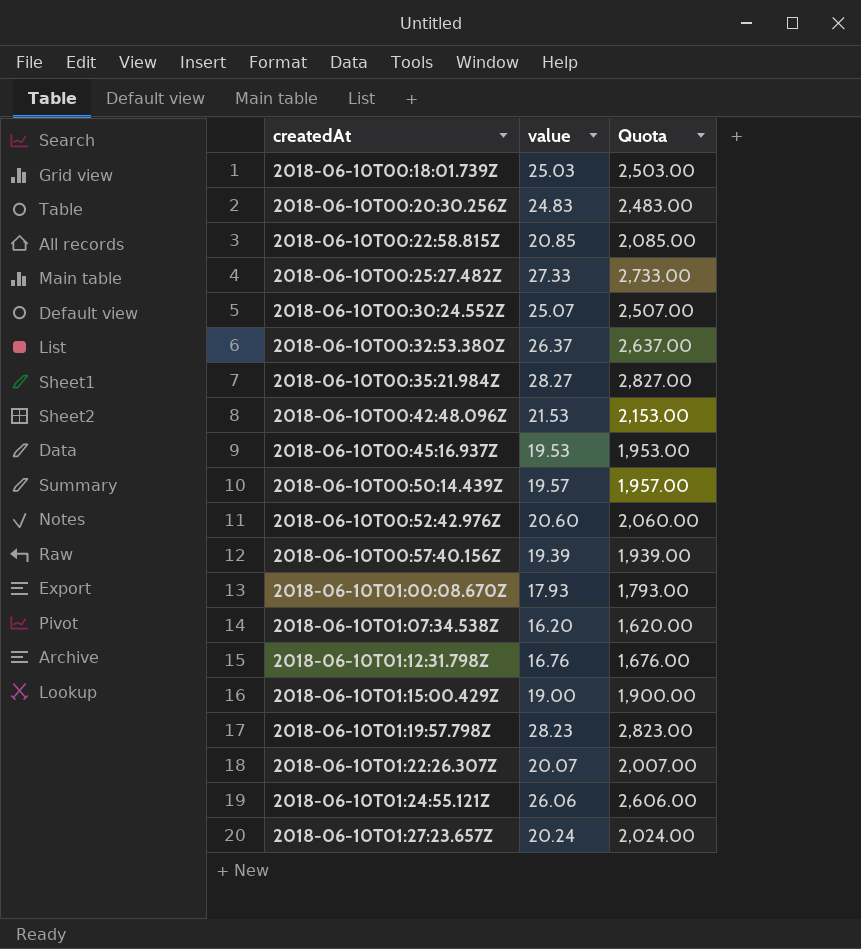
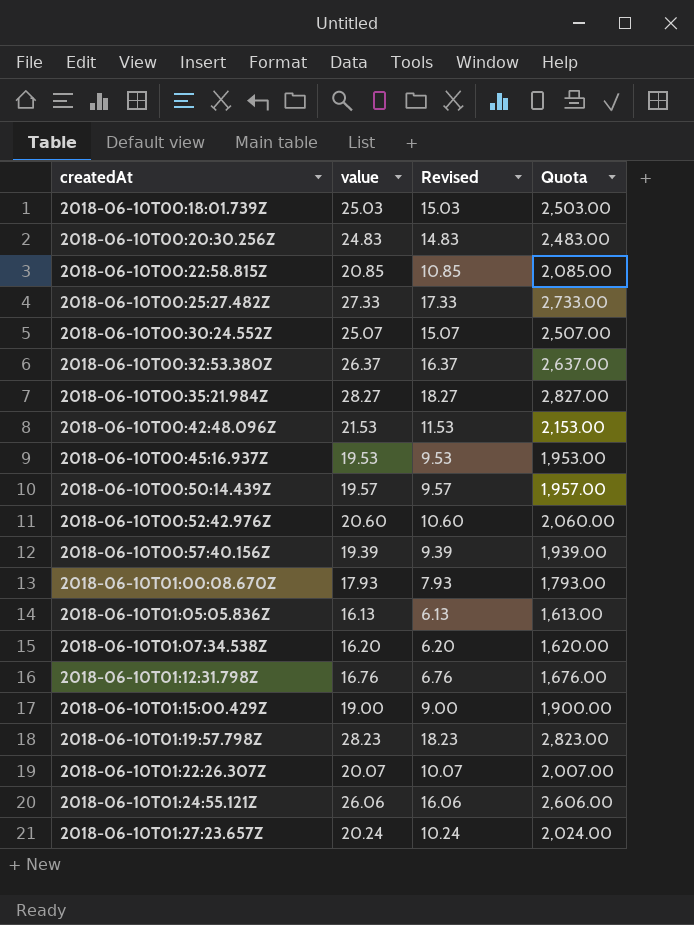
column Revised | formula: none -> [value] - 10
row 2018-06-10T01:05:05.836Z: none -> 16.13 | 6.13 | 1,613.00

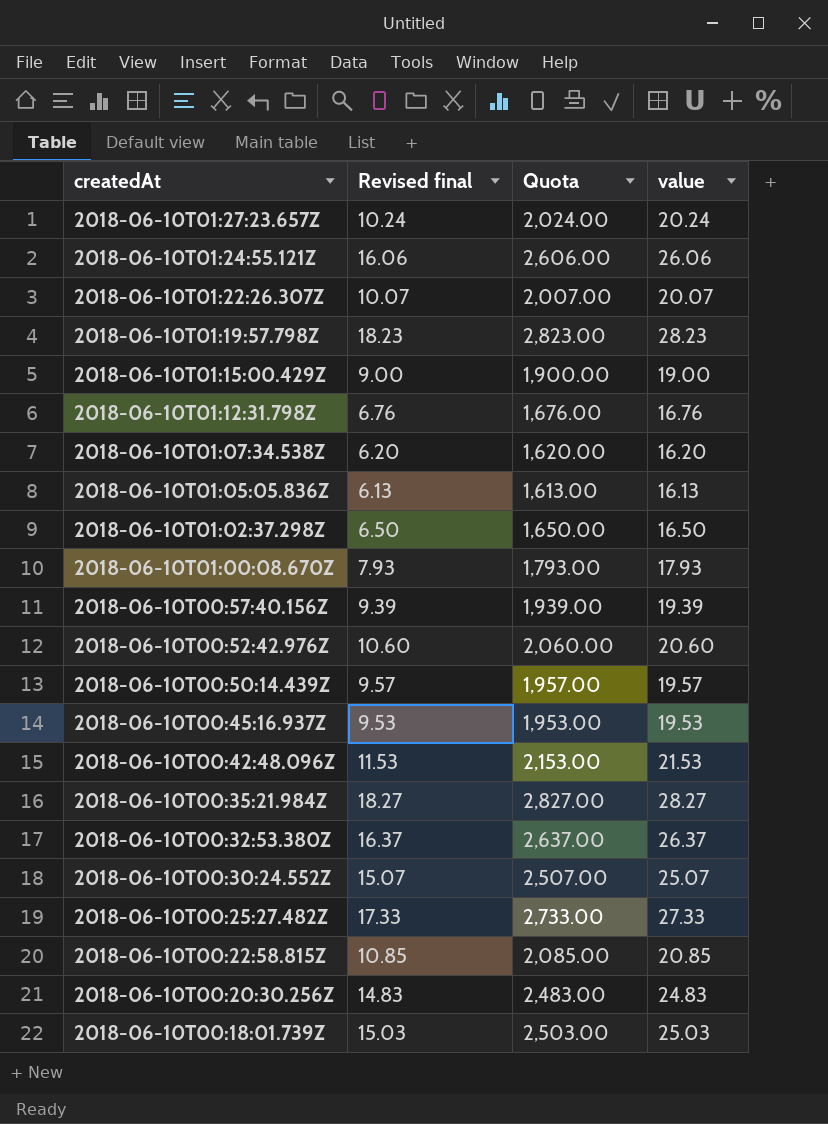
row order: createdAt ascending -> createdAt descending
column name: Revised -> Revised final
column value | position: 2 -> 4
row 2018-06-10T01:02:37.298Z: none -> 6.50 | 1,650.00 | 16.50

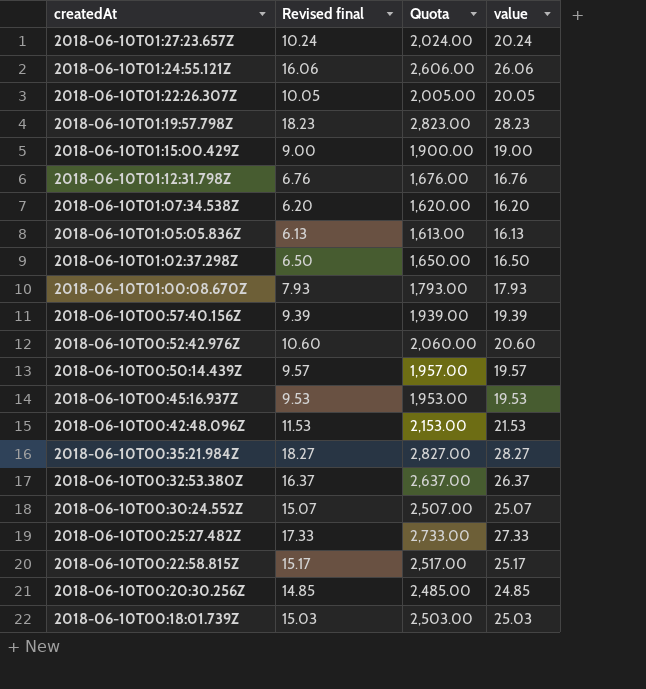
2018-06-10T01:22:26.307Z | Revised final: 10.07 -> 10.05
2018-06-10T01:22:26.307Z | Quota: 2,007.00 -> 2,005.00
2018-06-10T01:22:26.307Z | value: 20.07 -> 20.05
2018-06-10T00:22:58.815Z | Revised final: 10.85 -> 15.17
2018-06-10T00:22:58.815Z | Quota: 2,085.00 -> 2,517.00
2018-06-10T00:22:58.815Z | value: 20.85 -> 25.17
2018-06-10T00:20:30.256Z | Revised final: 14.83 -> 14.85
2018-06-10T00:20:30.256Z | Quota: 2,483.00 -> 2,485.00
2018-06-10T00:20:30.256Z | value: 24.83 -> 24.85

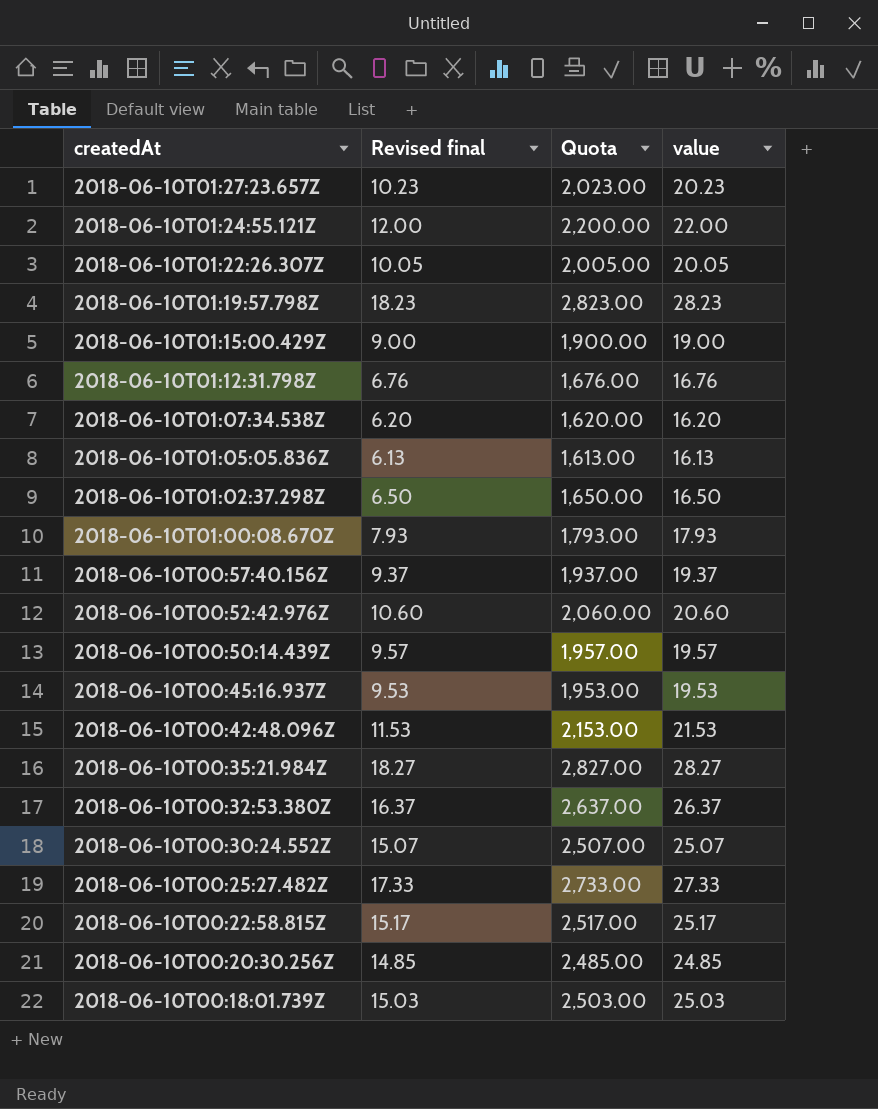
2018-06-10T01:27:23.657Z | Revised final: 10.24 -> 10.23
2018-06-10T01:27:23.657Z | Quota: 2,024.00 -> 2,023.00
2018-06-10T01:27:23.657Z | value: 20.24 -> 20.23
2018-06-10T01:24:55.121Z | Revised final: 16.06 -> 12.00
2018-06-10T01:24:55.121Z | Quota: 2,606.00 -> 2,200.00
2018-06-10T01:24:55.121Z | value: 26.06 -> 22.00
2018-06-10T00:57:40.156Z | Revised final: 9.39 -> 9.37
2018-06-10T00:57:40.156Z | Quota: 1,939.00 -> 1,937.00
2018-06-10T00:57:40.156Z | value: 19.39 -> 19.37

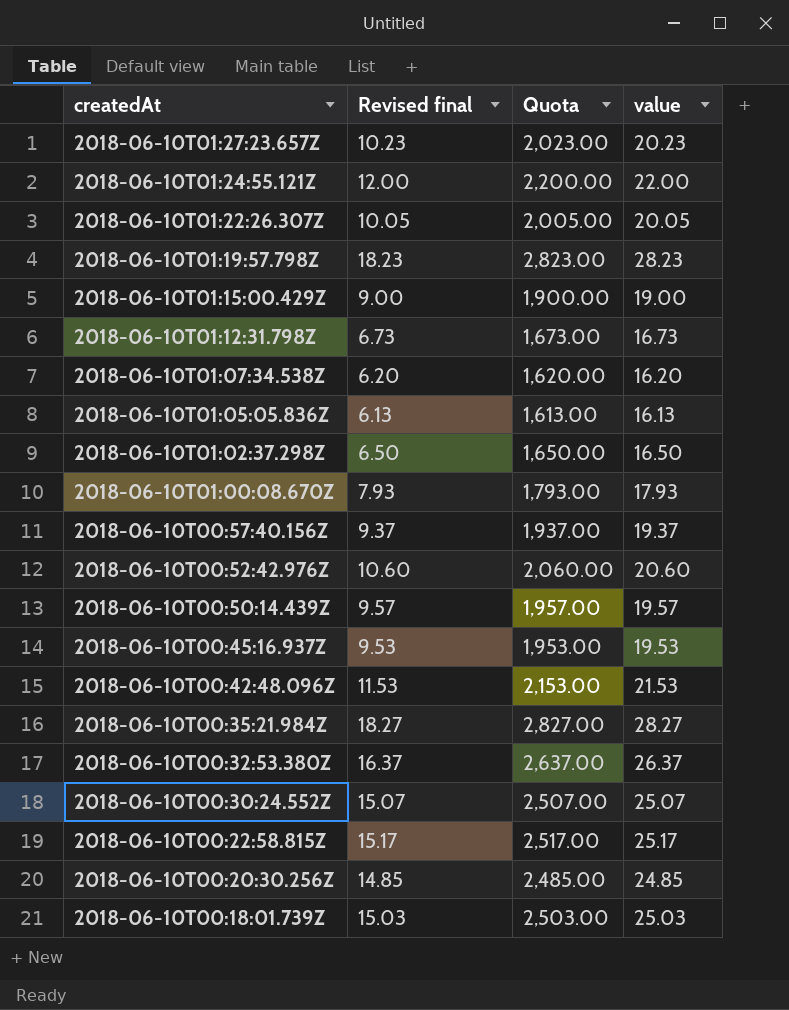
row 2018-06-10T00:25:27.482Z: 17.33 | 2,733.00 | 27.33 -> none
2018-06-10T01:12:31.798Z | Revised final: 6.76 -> 6.73
2018-06-10T01:12:31.798Z | Quota: 1,676.00 -> 1,673.00
2018-06-10T01:12:31.798Z | value: 16.76 -> 16.73

